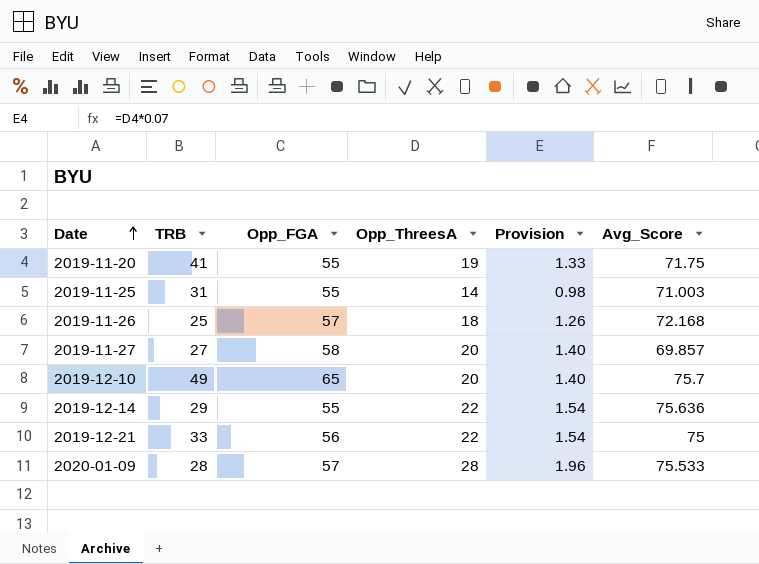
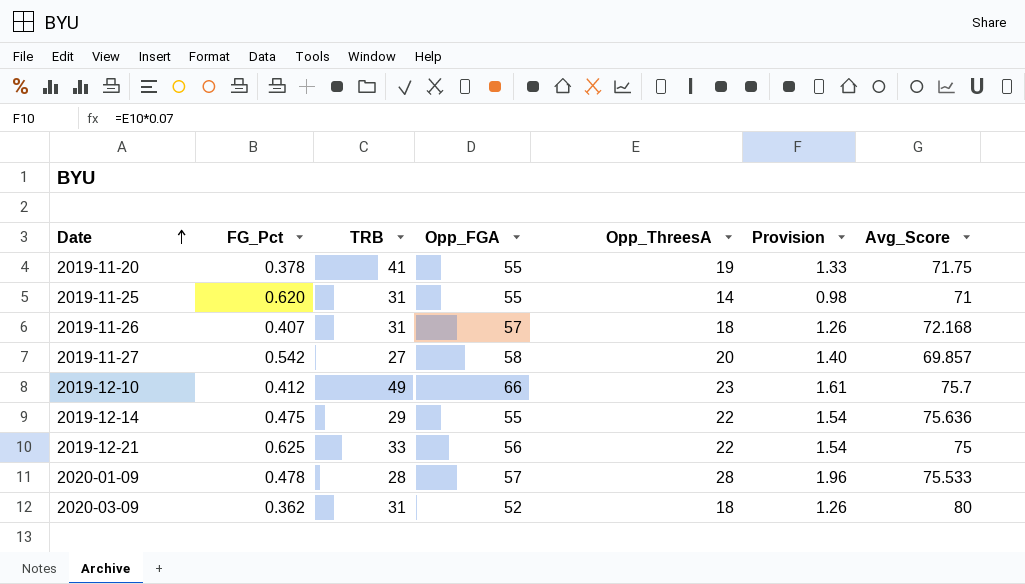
column FG_Pct | position: none -> 2
2019-11-25 | Avg_Score: 71.003 -> 71
2019-11-26 | TRB: 25 -> 31
2019-12-10 | Opp_FGA: 65 -> 66
2019-12-10 | Opp_ThreesA: 20 -> 23
2019-12-10 | Provision: 1.40 -> 1.61
row 2020-03-09: none -> 0.362 | 31 | 52 | 18 | 1.26 | 80

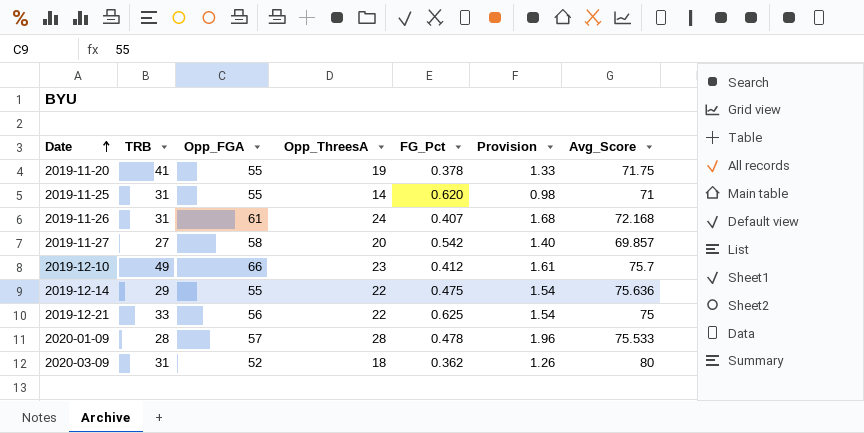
column FG_Pct | position: 2 -> 5
2019-11-26 | Opp_FGA: 57 -> 61
2019-11-26 | Opp_ThreesA: 18 -> 24
2019-11-26 | Provision: 1.26 -> 1.68

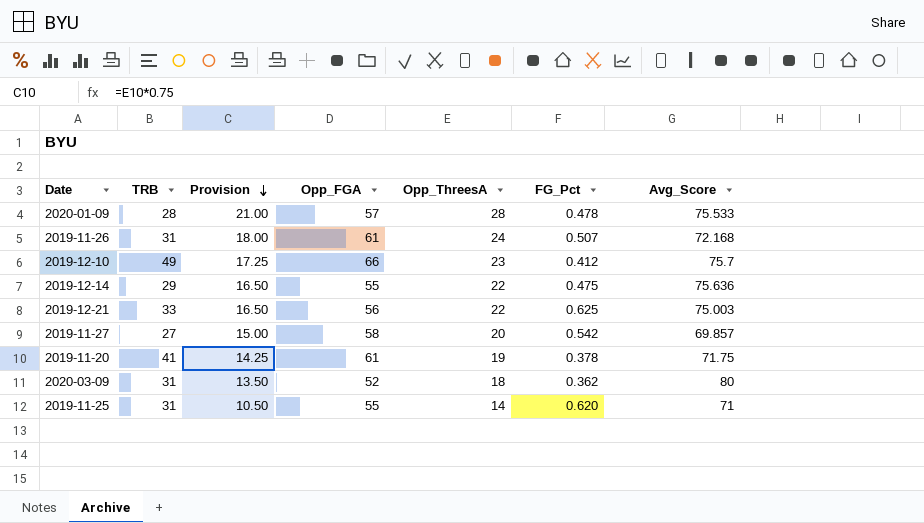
row order: Date ascending -> Provision descending
column Provision | formula: [Opp_ThreesA] * 0.07 -> [Opp_ThreesA] * 0.75
column Provision | position: 6 -> 3
2019-11-26 | FG_Pct: 0.407 -> 0.507
2019-12-21 | Avg_Score: 75 -> 75.003
2019-11-20 | Opp_FGA: 55 -> 61

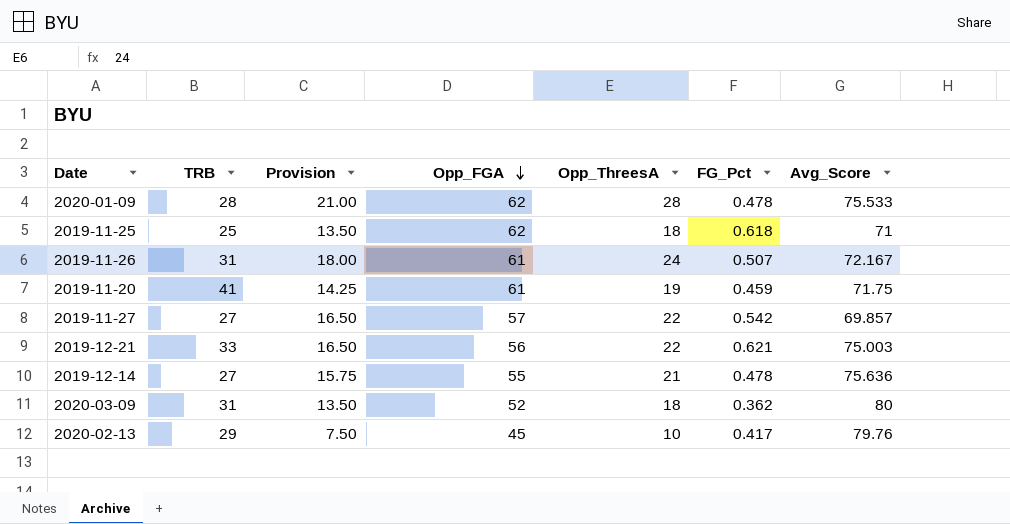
row order: Provision descending -> Opp_FGA descending
row 2019-12-10: 49 | 17.25 | 66 | 23 | 0.412 | 75.7 -> none
2020-01-09 | Opp_FGA: 57 -> 62
2019-11-25 | TRB: 31 -> 25
2019-11-25 | Provision: 10.50 -> 13.50
2019-11-25 | Opp_FGA: 55 -> 62
2019-11-25 | Opp_ThreesA: 14 -> 18
2019-11-25 | FG_Pct: 0.620 -> 0.618
2019-11-26 | Avg_Score: 72.168 -> 72.167
2019-11-20 | FG_Pct: 0.378 -> 0.459
2019-11-27 | Provision: 15.00 -> 16.50
2019-11-27 | Opp_FGA: 58 -> 57
2019-11-27 | Opp_ThreesA: 20 -> 22
2019-12-21 | FG_Pct: 0.625 -> 0.621
2019-12-14 | TRB: 29 -> 27
2019-12-14 | Provision: 16.50 -> 15.75
2019-12-14 | Opp_ThreesA: 22 -> 21
2019-12-14 | FG_Pct: 0.475 -> 0.478
row 2020-02-13: none -> 29 | 7.50 | 45 | 10 | 0.417 | 79.76

